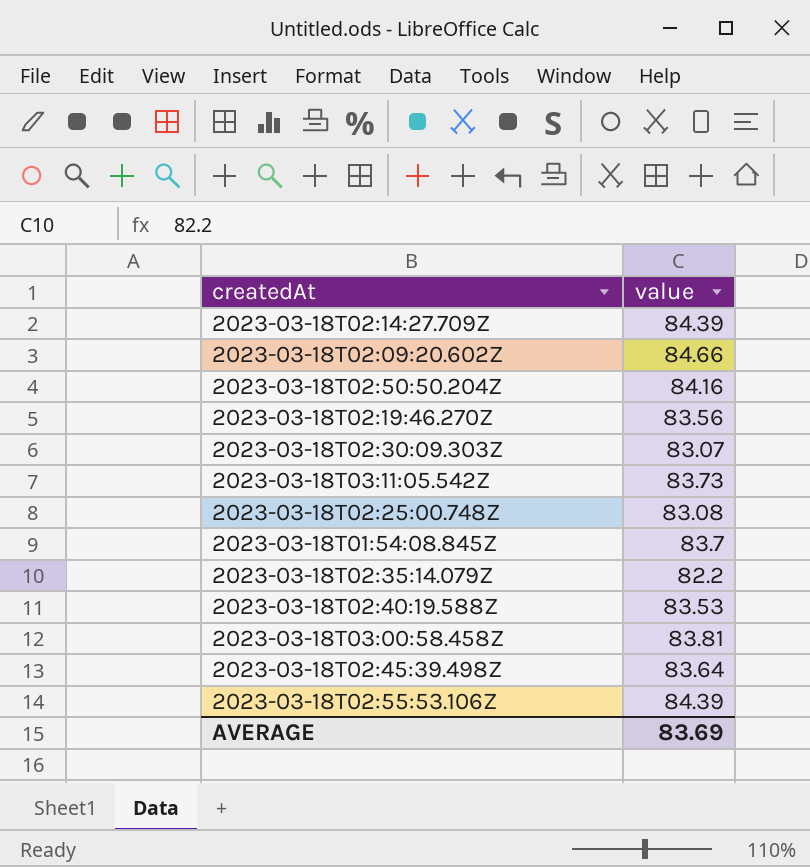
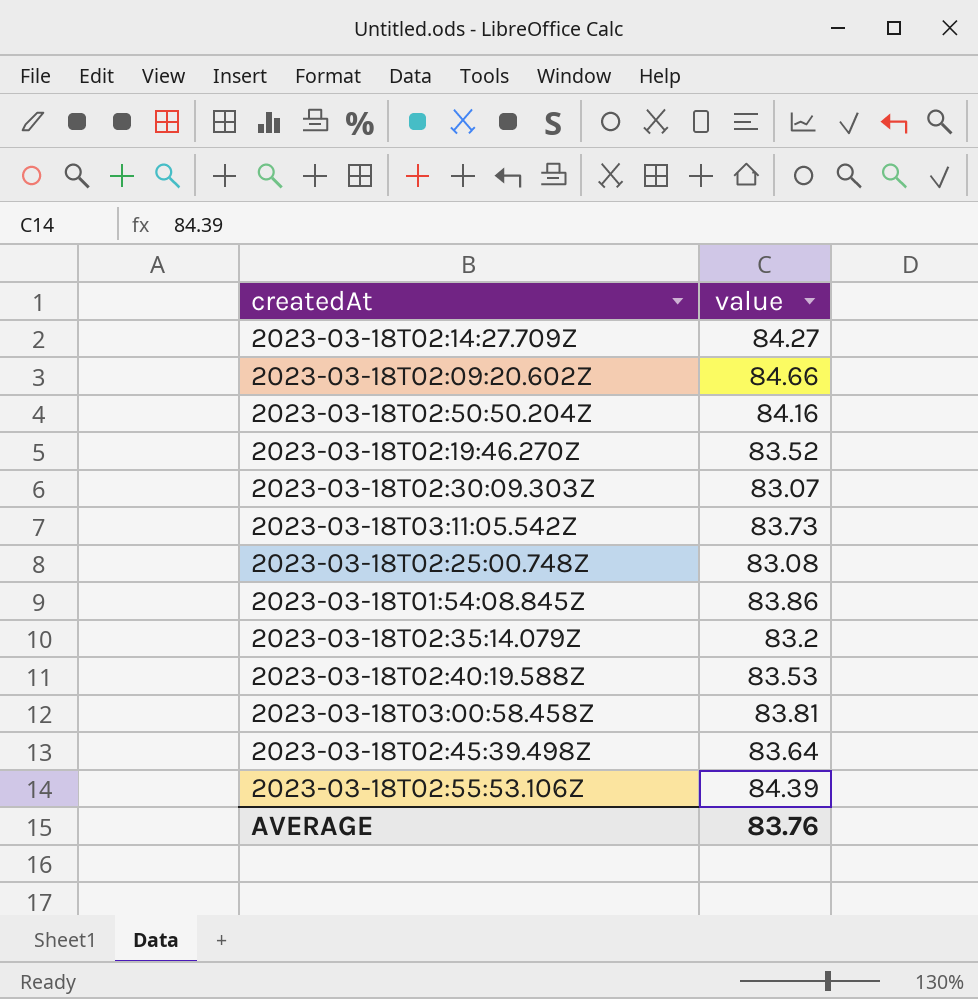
2023-03-18T02:14:27.709Z | value: 84.39 -> 84.27
2023-03-18T02:19:46.270Z | value: 83.56 -> 83.52
2023-03-18T01:54:08.845Z | value: 83.7 -> 83.86
2023-03-18T02:35:14.079Z | value: 82.2 -> 83.2
AVERAGE | value: 83.69 -> 83.76

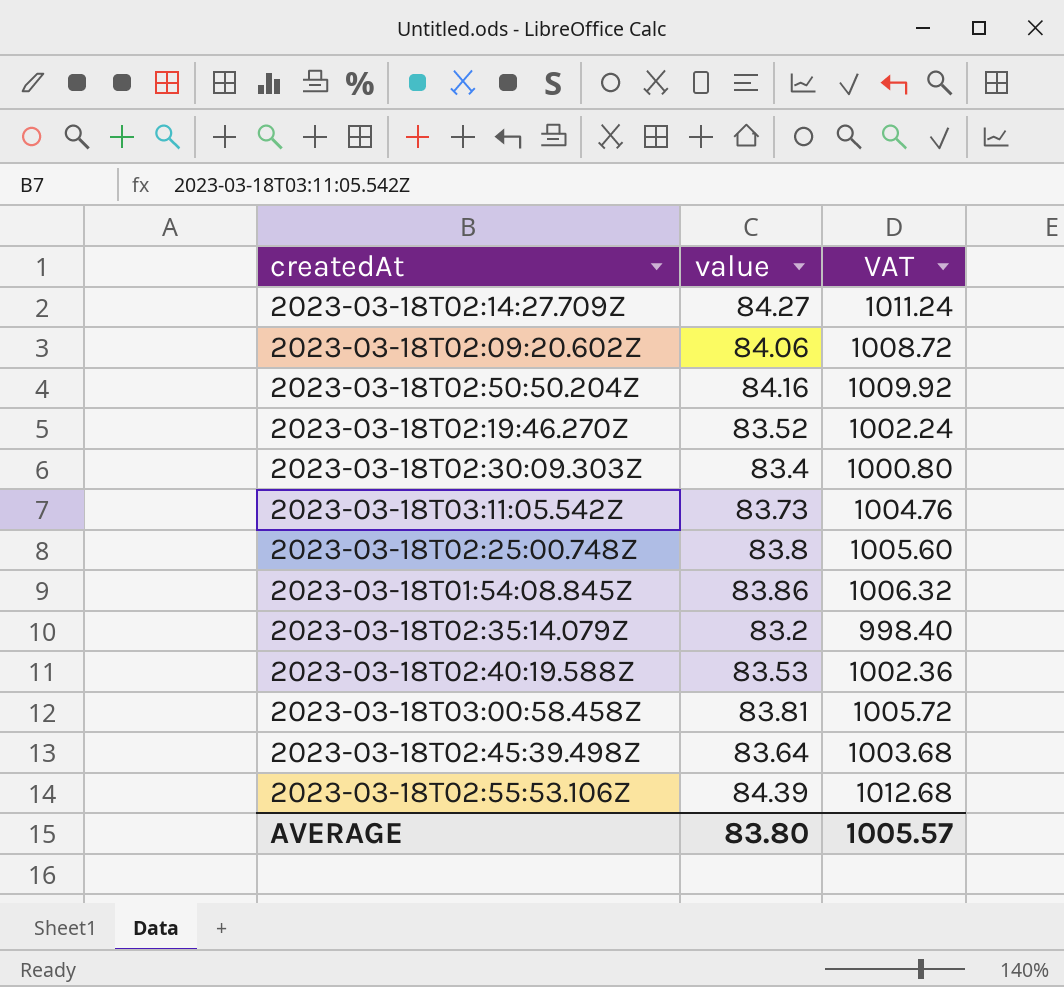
column VAT | formula: none -> [value] * 12
2023-03-18T02:09:20.602Z | value: 84.66 -> 84.06
2023-03-18T02:30:09.303Z | value: 83.07 -> 83.4
2023-03-18T02:25:00.748Z | value: 83.08 -> 83.8
AVERAGE | value: 83.76 -> 83.80

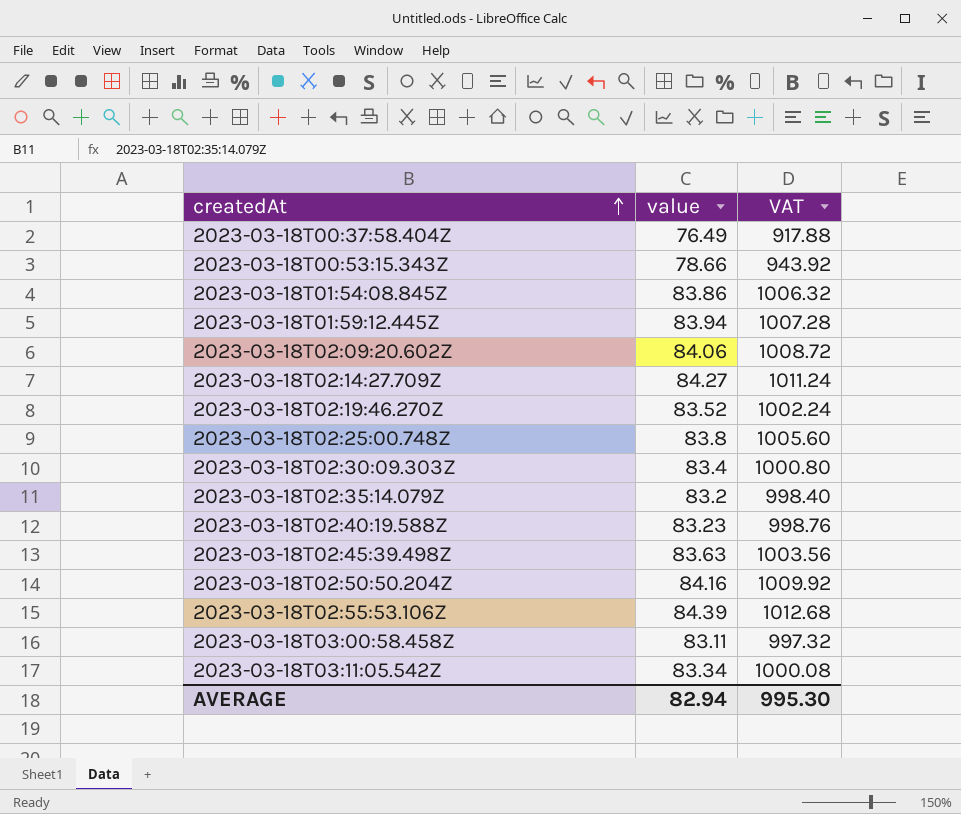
row order: none -> createdAt ascending
row 2023-03-18T00:37:58.404Z: none -> 76.49 | 917.88
row 2023-03-18T00:53:15.343Z: none -> 78.66 | 943.92
row 2023-03-18T01:59:12.445Z: none -> 83.94 | 1007.28
2023-03-18T02:40:19.588Z | value: 83.53 -> 83.23
2023-03-18T02:40:19.588Z | VAT: 1002.36 -> 998.76
2023-03-18T02:45:39.498Z | value: 83.64 -> 83.63
2023-03-18T02:45:39.498Z | VAT: 1003.68 -> 1003.56
2023-03-18T03:00:58.458Z | value: 83.81 -> 83.11
2023-03-18T03:00:58.458Z | VAT: 1005.72 -> 997.32
2023-03-18T03:11:05.542Z | value: 83.73 -> 83.34
2023-03-18T03:11:05.542Z | VAT: 1004.76 -> 1000.08
AVERAGE | value: 83.80 -> 82.94
AVERAGE | VAT: 1005.57 -> 995.30

